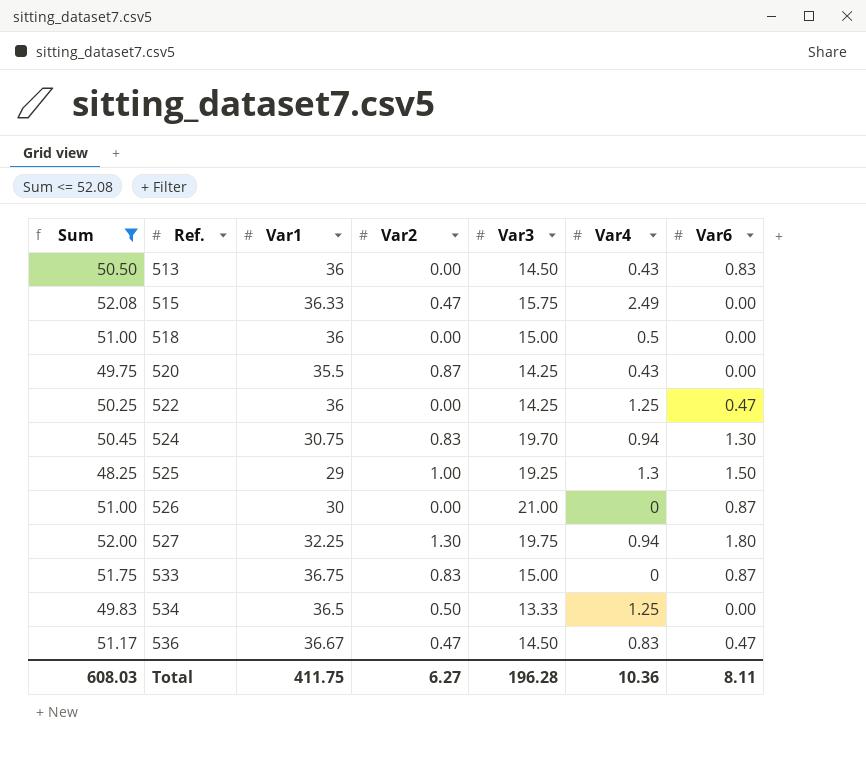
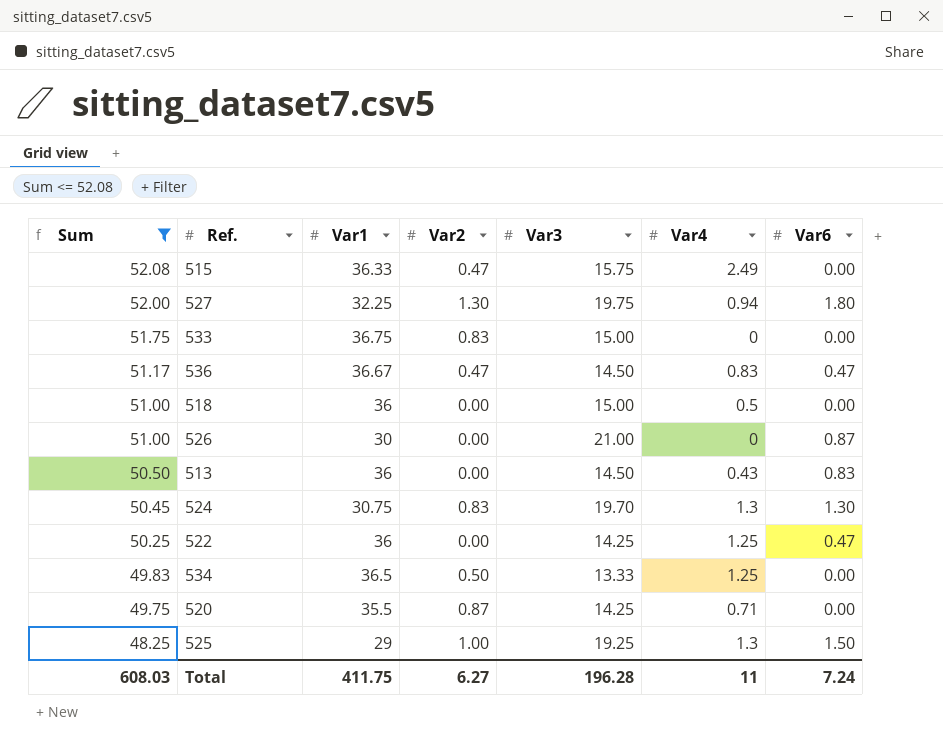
row order: Ref. ascending -> Sum descending
533 | Var6: 0.87 -> 0.00
524 | Var4: 0.94 -> 1.3
520 | Var4: 0.43 -> 0.71
Total | Var4: 10.36 -> 11
Total | Var6: 8.11 -> 7.24

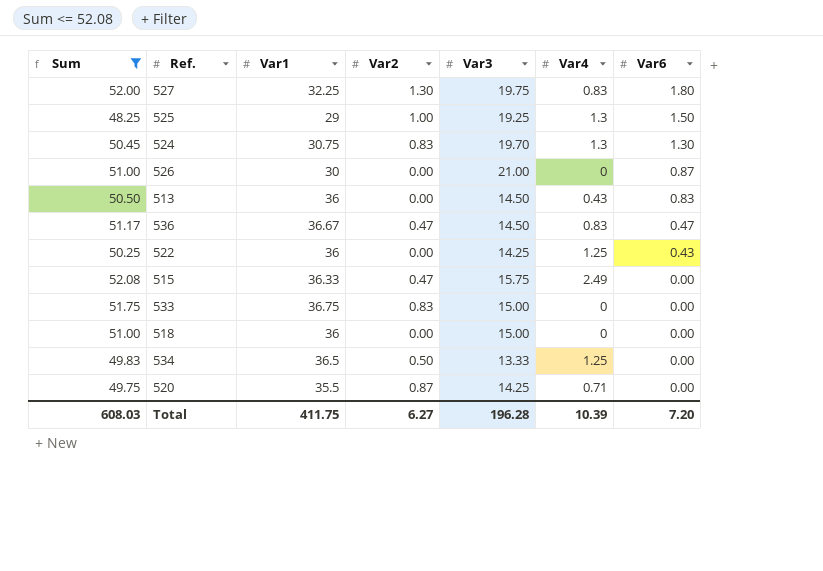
row order: Sum descending -> Var6 descending
527 | Var4: 0.94 -> 0.83
522 | Var6: 0.47 -> 0.43
518 | Var4: 0.5 -> 0
Total | Var4: 11 -> 10.39
Total | Var6: 7.24 -> 7.20

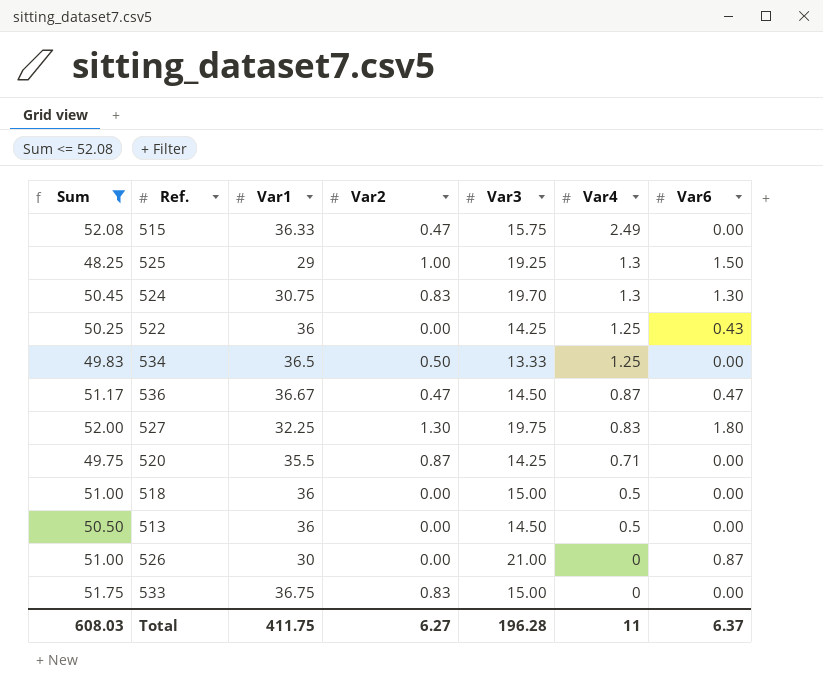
row order: Var6 descending -> Var4 descending
536 | Var4: 0.83 -> 0.87
518 | Var4: 0 -> 0.5
513 | Var4: 0.43 -> 0.5
513 | Var6: 0.83 -> 0.00
Total | Var4: 10.39 -> 11
Total | Var6: 7.20 -> 6.37

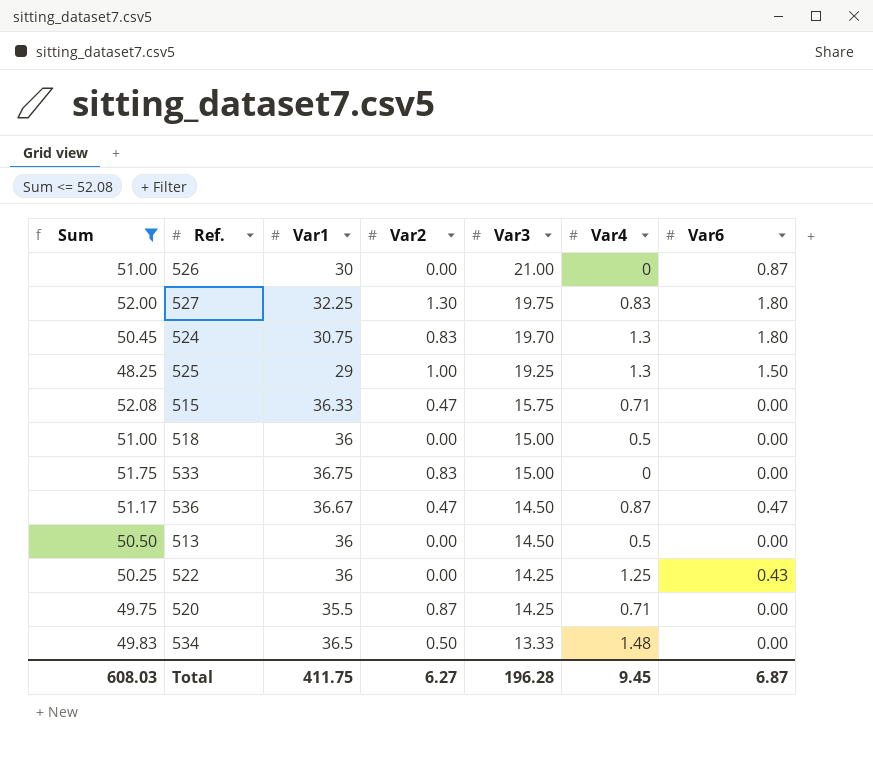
row order: Var4 descending -> Var3 descending
524 | Var6: 1.30 -> 1.80
515 | Var4: 2.49 -> 0.71
534 | Var4: 1.25 -> 1.48
Total | Var4: 11 -> 9.45
Total | Var6: 6.37 -> 6.87

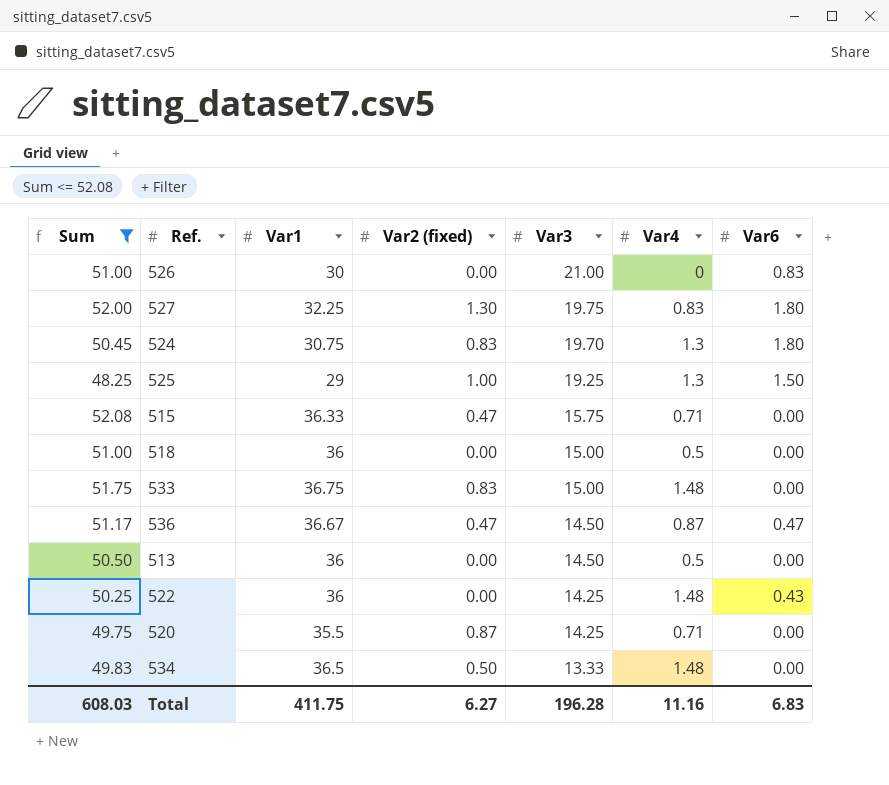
column name: Var2 -> Var2 (fixed)
526 | Var6: 0.87 -> 0.83
533 | Var4: 0 -> 1.48
522 | Var4: 1.25 -> 1.48
Total | Var4: 9.45 -> 11.16
Total | Var6: 6.87 -> 6.83

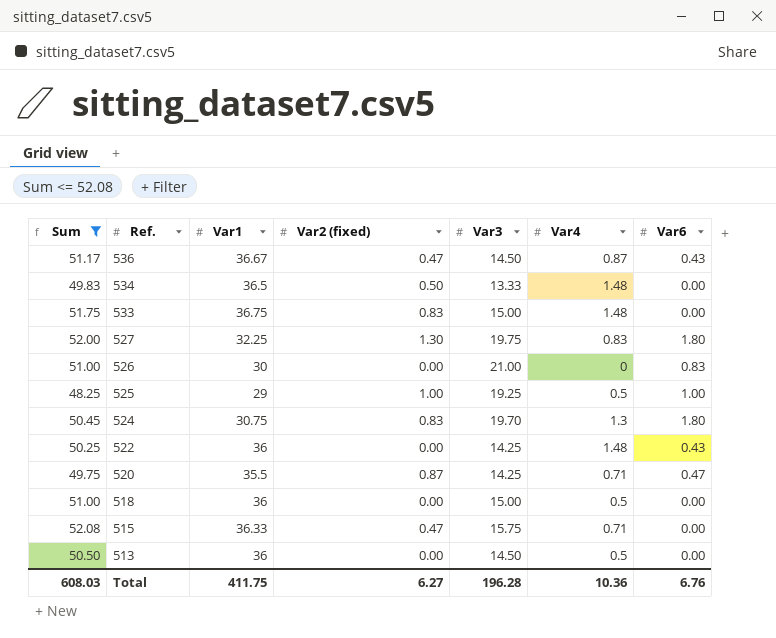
row order: Var3 descending -> Ref. descending
536 | Var6: 0.47 -> 0.43
525 | Var4: 1.3 -> 0.5
525 | Var6: 1.50 -> 1.00
520 | Var6: 0.00 -> 0.47
Total | Var4: 11.16 -> 10.36
Total | Var6: 6.83 -> 6.76

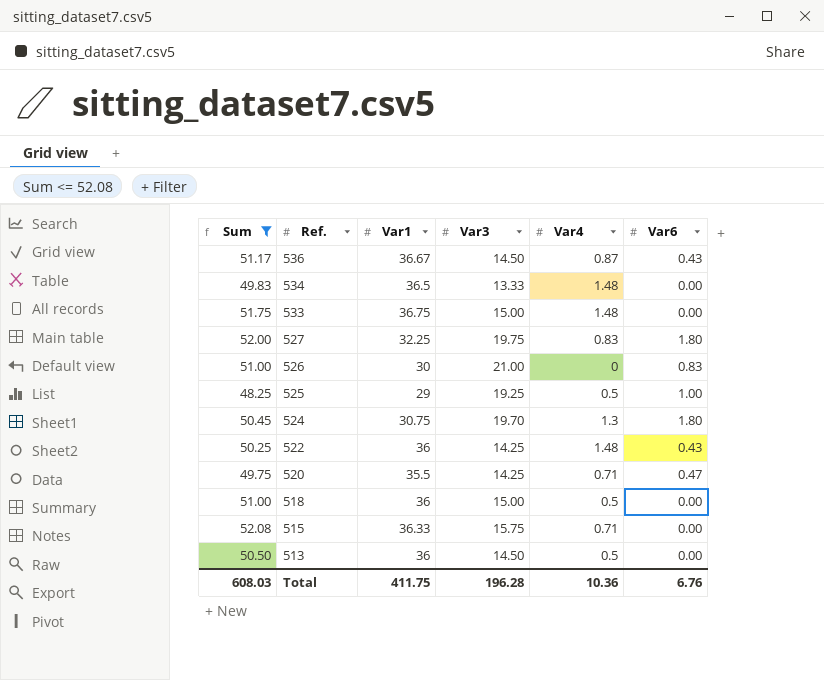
column Var2 (fixed) | position: 4 -> none

